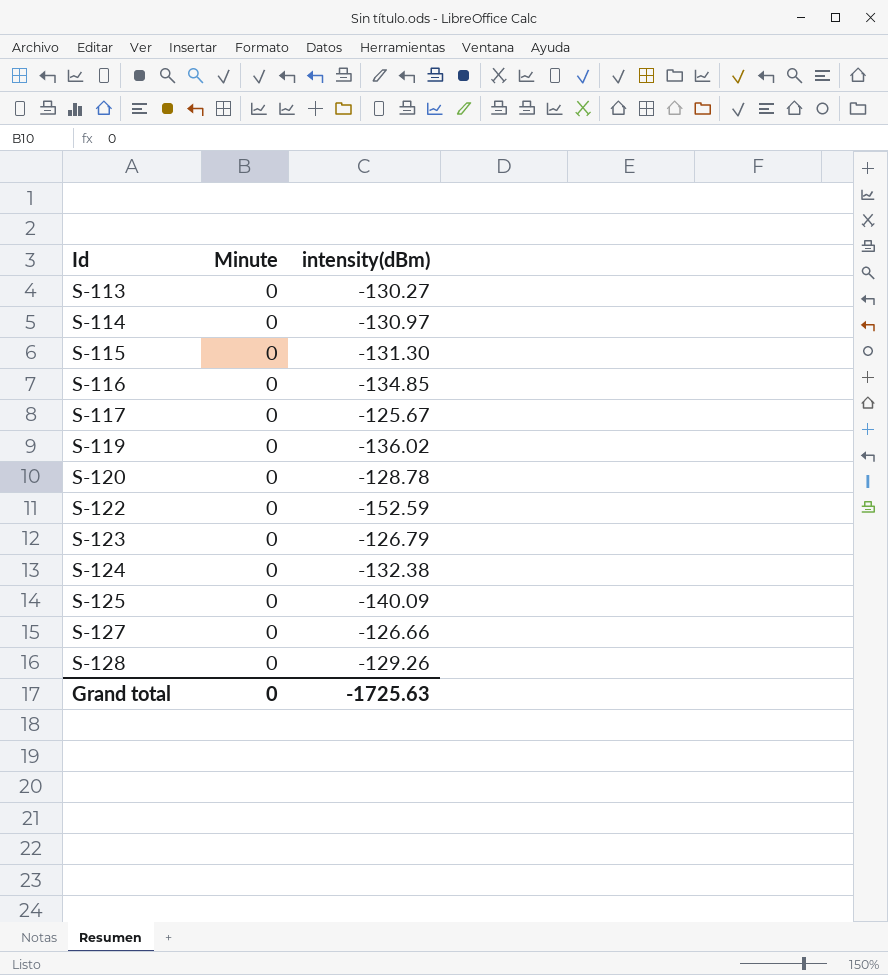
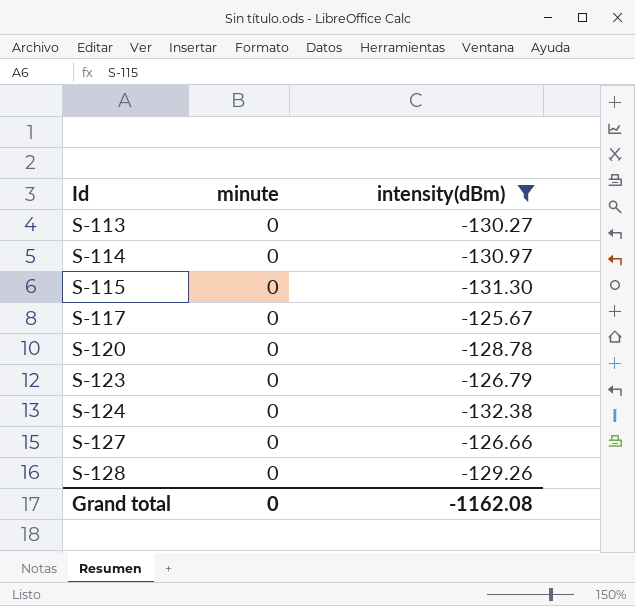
filter: none -> intensity(dBm) >= -132.38
column name: Minute -> minute
Grand total | intensity(dBm): -1725.63 -> -1162.08

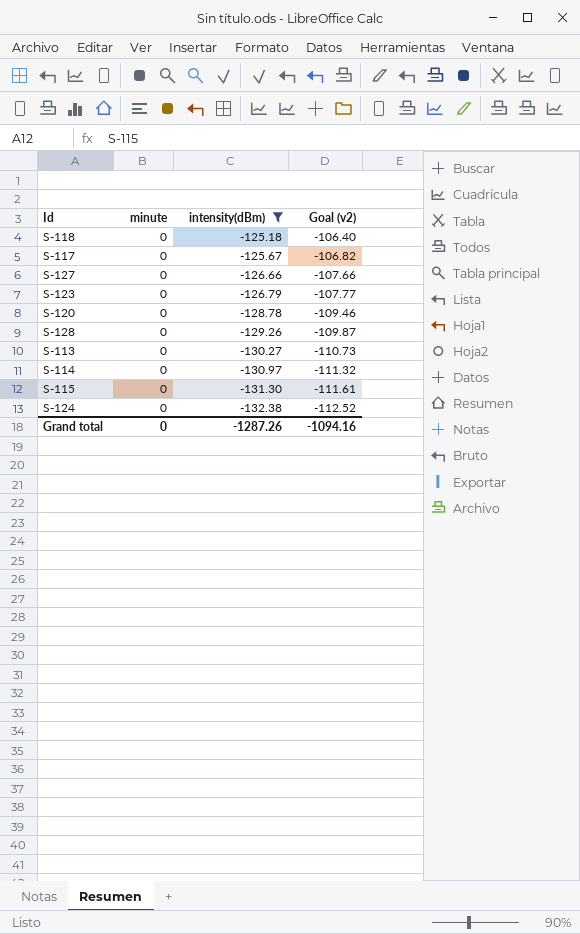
row order: Id ascending -> intensity(dBm) descending
column Goal (v2) | formula: none -> [intensity(dBm)] * 0.85
row S-118: none -> 0 | -125.18 | -106.40
Grand total | intensity(dBm): -1162.08 -> -1287.26

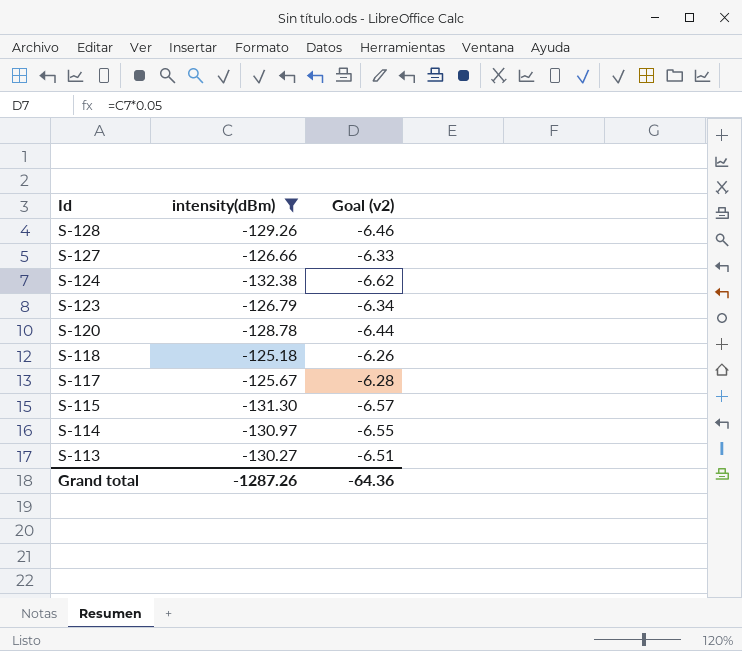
row order: intensity(dBm) descending -> Id descending
column minute | position: 2 -> none
column Goal (v2) | formula: [intensity(dBm)] * 0.85 -> [intensity(dBm)] * 0.05
Grand total | Goal (v2): -1094.16 -> -64.36

